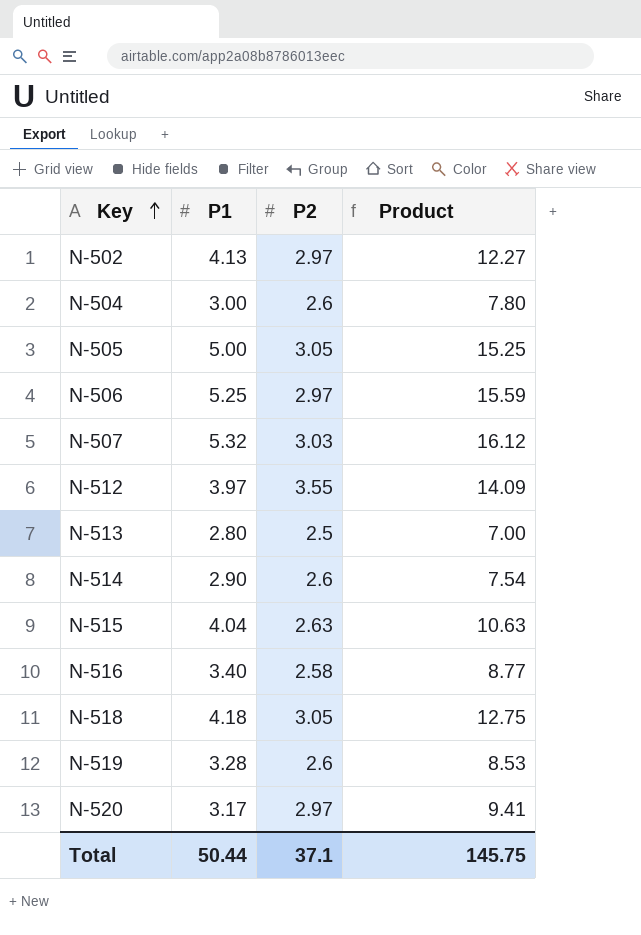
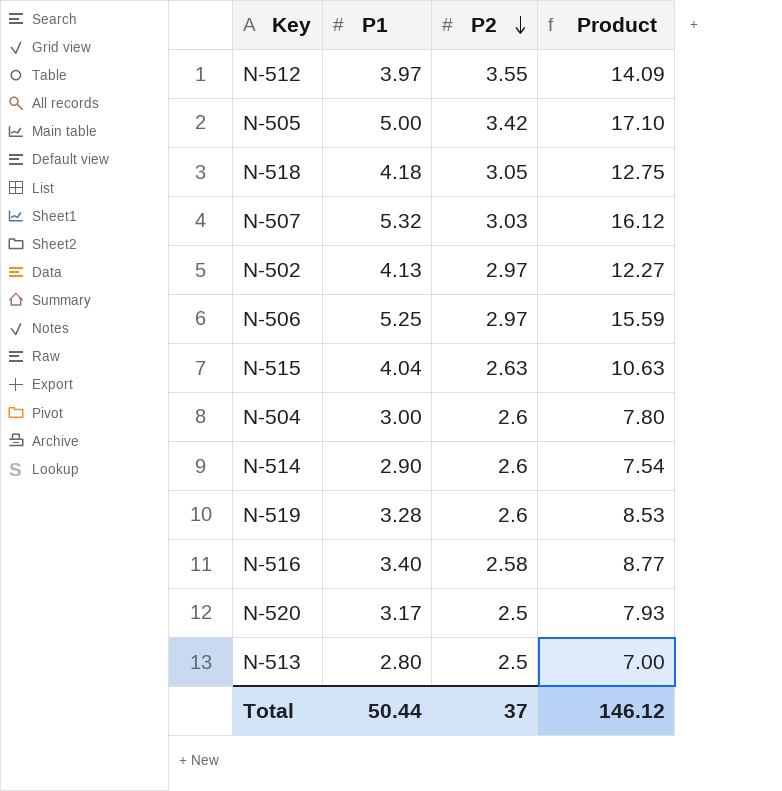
row order: Key ascending -> P2 descending
N-505 | P2: 3.05 -> 3.42
N-505 | Product: 15.25 -> 17.10
N-520 | P2: 2.97 -> 2.5
N-520 | Product: 9.41 -> 7.93
Total | P2: 37.1 -> 37
Total | Product: 145.75 -> 146.12

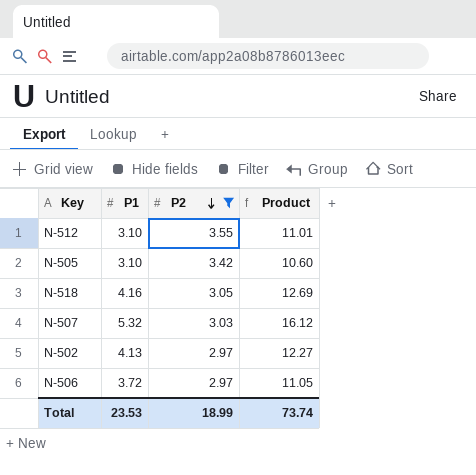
filter: none -> P2 >= 2.97
N-512 | P1: 3.97 -> 3.10
N-512 | Product: 14.09 -> 11.01
N-505 | P1: 5.00 -> 3.10
N-505 | Product: 17.10 -> 10.60
N-518 | P1: 4.18 -> 4.16
N-518 | Product: 12.75 -> 12.69
N-506 | P1: 5.25 -> 3.72
N-506 | Product: 15.59 -> 11.05
Total | P1: 50.44 -> 23.53
Total | P2: 37 -> 18.99
Total | Product: 146.12 -> 73.74

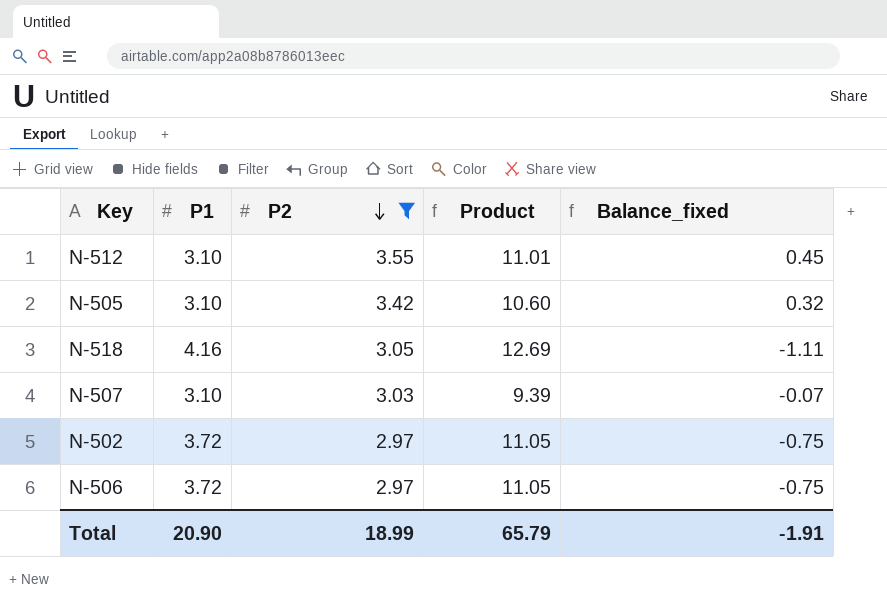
column Balance_fixed | formula: none -> [P2] - [P1]
N-507 | P1: 5.32 -> 3.10
N-507 | Product: 16.12 -> 9.39
N-502 | P1: 4.13 -> 3.72
N-502 | Product: 12.27 -> 11.05
Total | P1: 23.53 -> 20.90
Total | Product: 73.74 -> 65.79

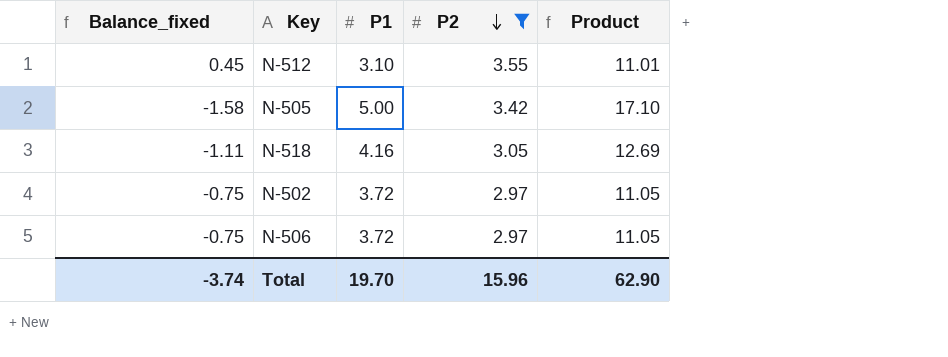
column Balance_fixed | position: 5 -> 1
row N-507: 3.10 | 3.03 | 9.39 | -0.07 -> none
N-505 | Balance_fixed: 0.32 -> -1.58
N-505 | P1: 3.10 -> 5.00
N-505 | Product: 10.60 -> 17.10
Total | Balance_fixed: -1.91 -> -3.74
Total | P1: 20.90 -> 19.70
Total | P2: 18.99 -> 15.96
Total | Product: 65.79 -> 62.90

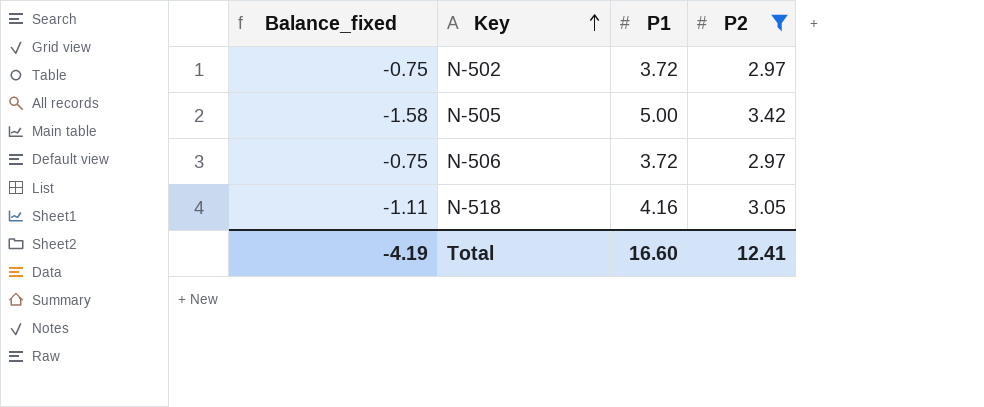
row order: P2 descending -> Key ascending
column Product | formula: [P1] * [P2] -> none
row N-512: 0.45 | 3.10 | 3.55 | 11.01 -> none
Total | Balance_fixed: -3.74 -> -4.19
Total | P1: 19.70 -> 16.60
Total | P2: 15.96 -> 12.41

